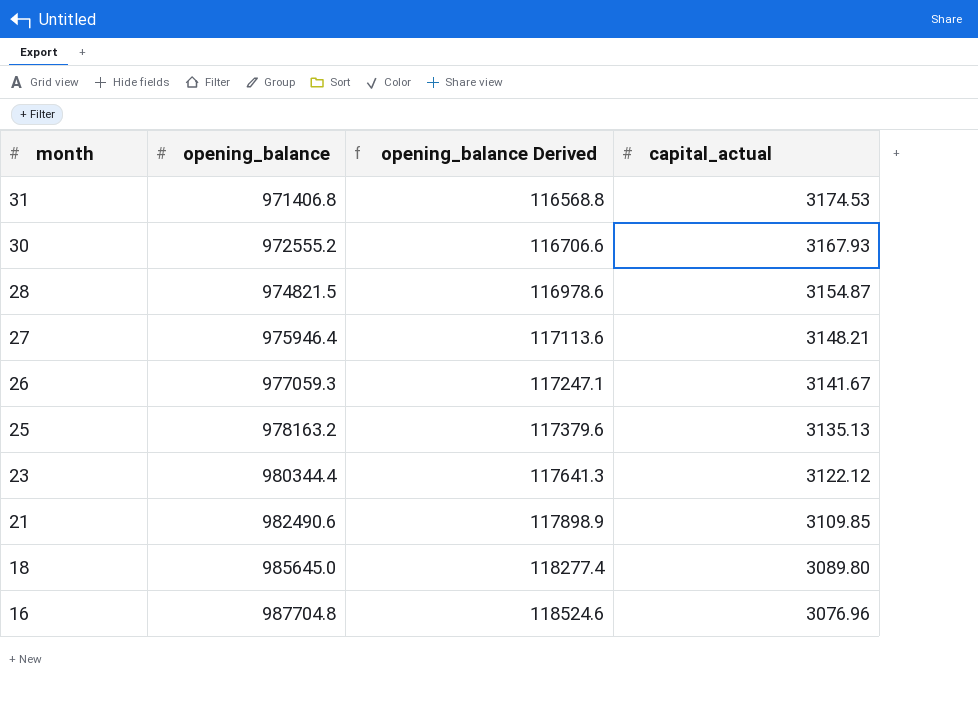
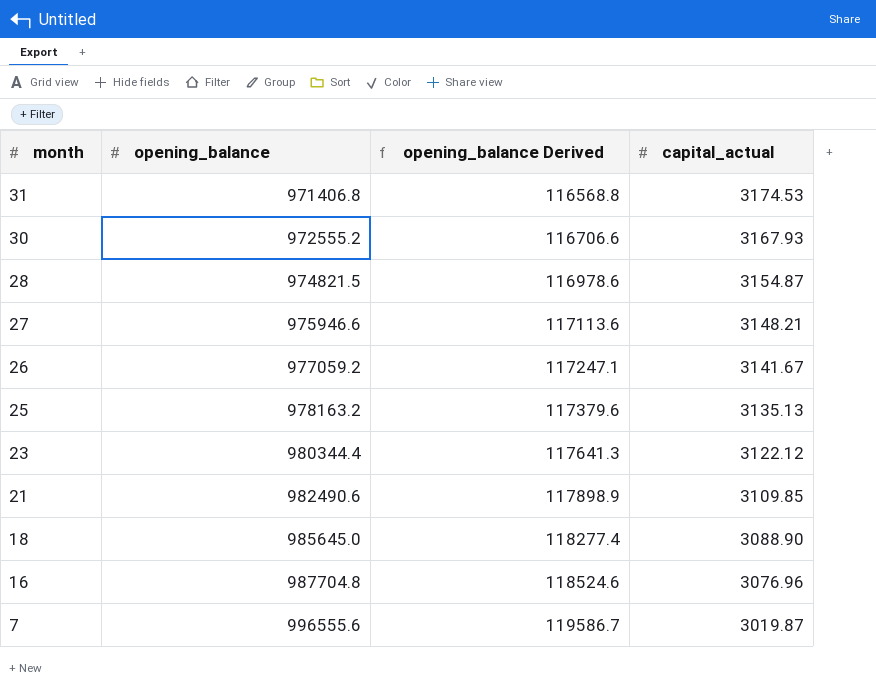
27 | opening_balance: 975946.4 -> 975946.6
26 | opening_balance: 977059.3 -> 977059.2
18 | capital_actual: 3089.80 -> 3088.90
row 7: none -> 996555.6 | 119586.7 | 3019.87

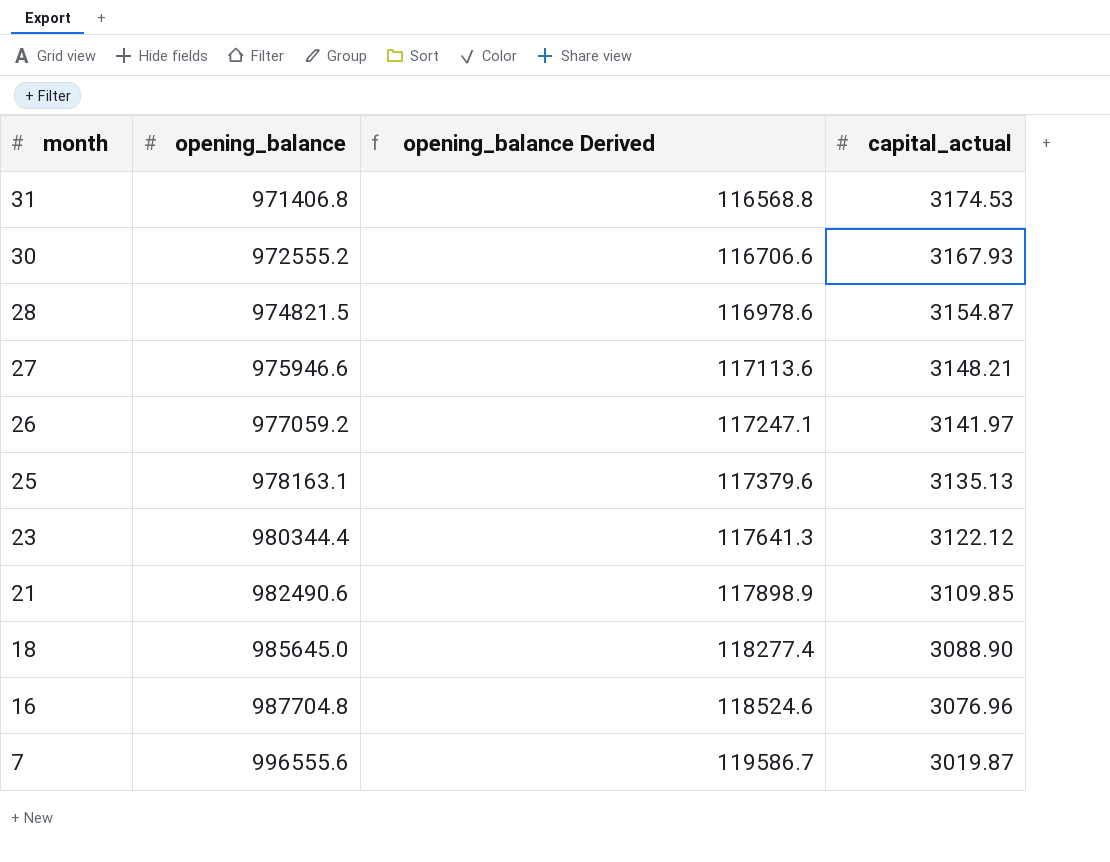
26 | capital_actual: 3141.67 -> 3141.97
25 | opening_balance: 978163.2 -> 978163.1

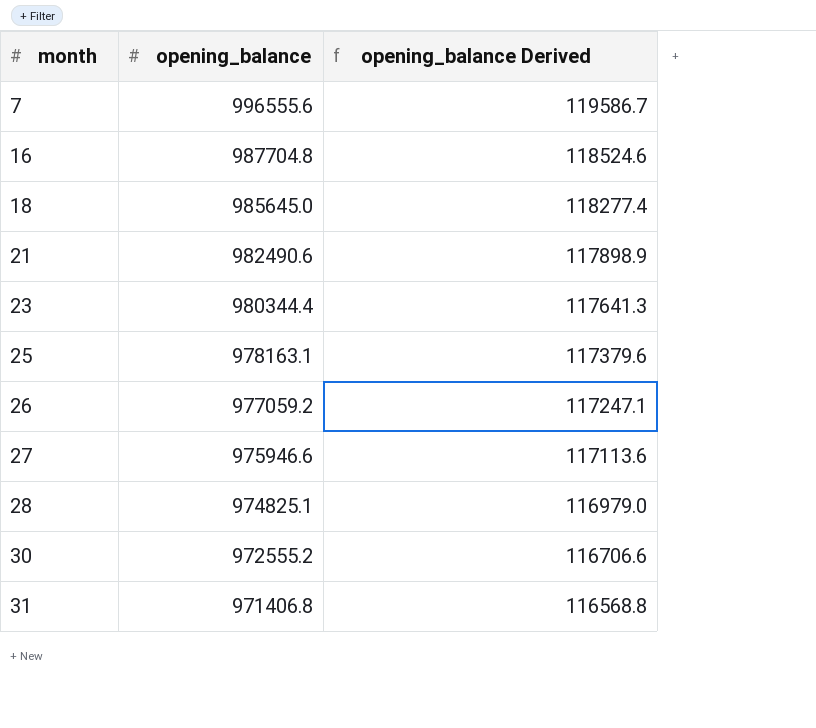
row order: month descending -> month ascending
column capital_actual | position: 4 -> none
28 | opening_balance: 974821.5 -> 974825.1
28 | opening_balance Derived: 116978.6 -> 116979.0

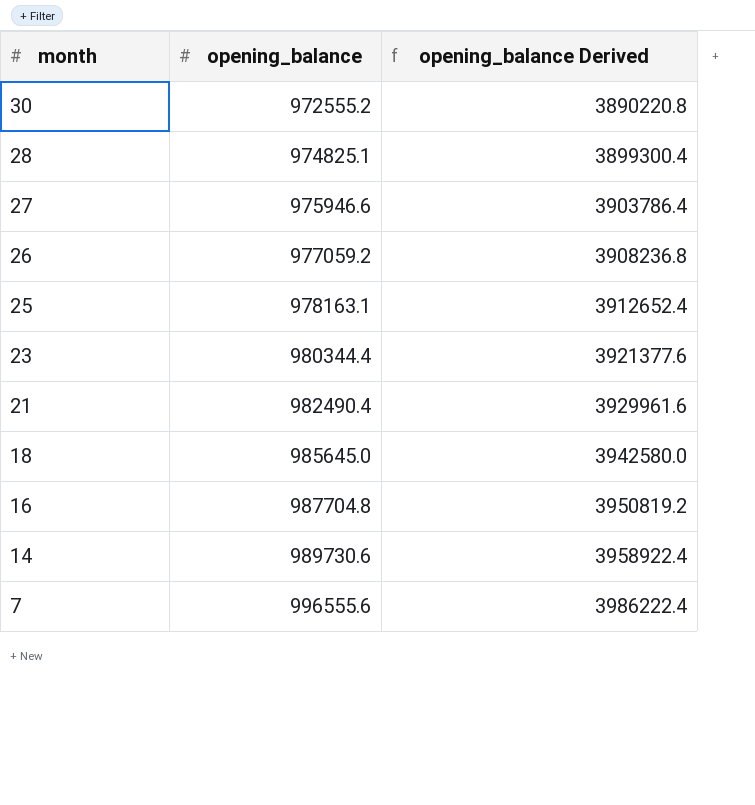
row order: month ascending -> month descending
column opening_balance Derived | formula: [opening_balance] * 0.12 -> [opening_balance] * 4
row 31: 971406.8 | 116568.8 -> none
21 | opening_balance: 982490.6 -> 982490.4
row 14: none -> 989730.6 | 3958922.4

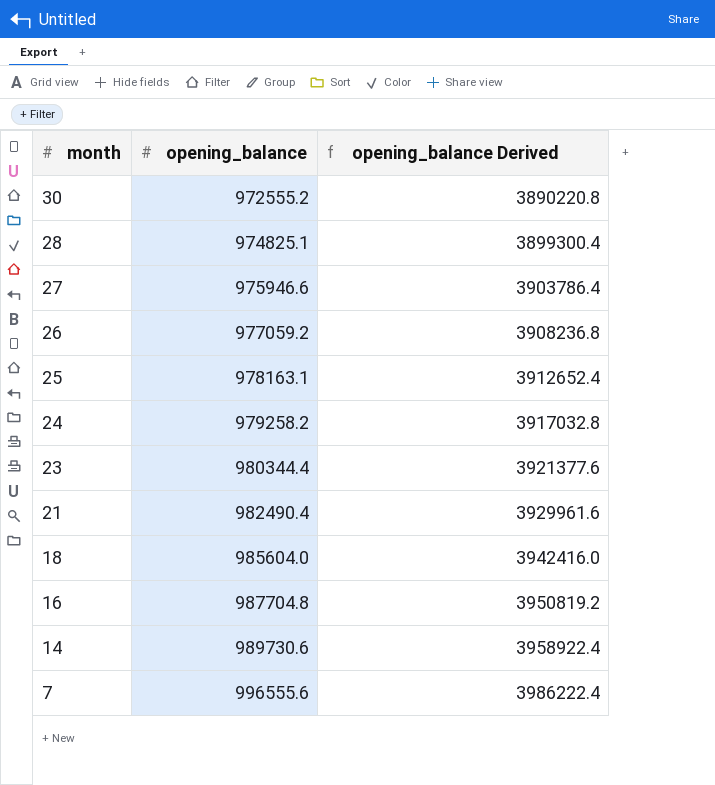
row 24: none -> 979258.2 | 3917032.8
18 | opening_balance: 985645.0 -> 985604.0
18 | opening_balance Derived: 3942580.0 -> 3942416.0

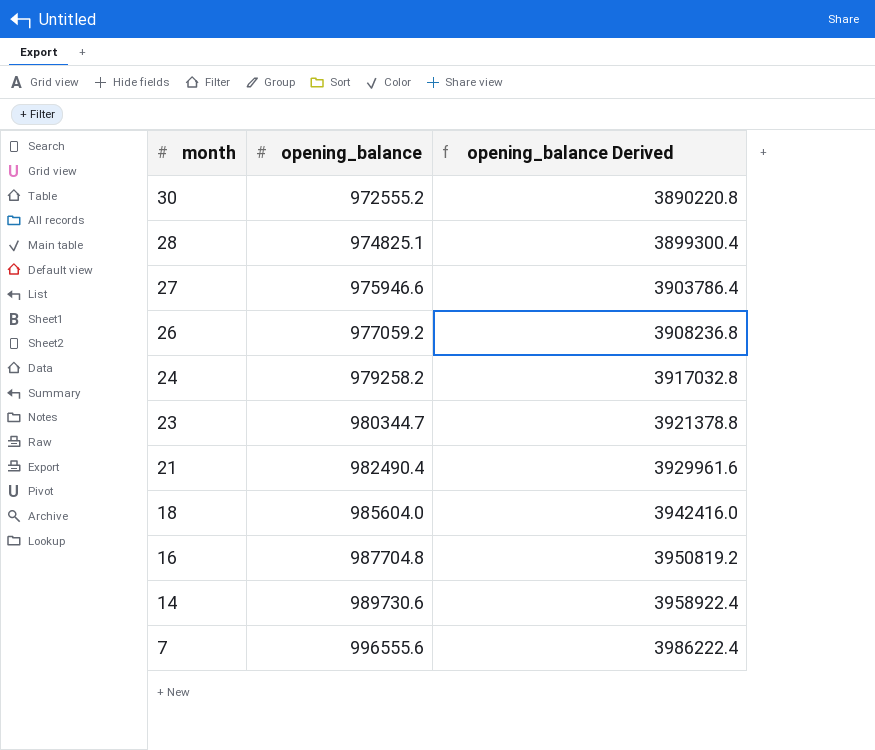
row 25: 978163.1 | 3912652.4 -> none
23 | opening_balance: 980344.4 -> 980344.7
23 | opening_balance Derived: 3921377.6 -> 3921378.8

